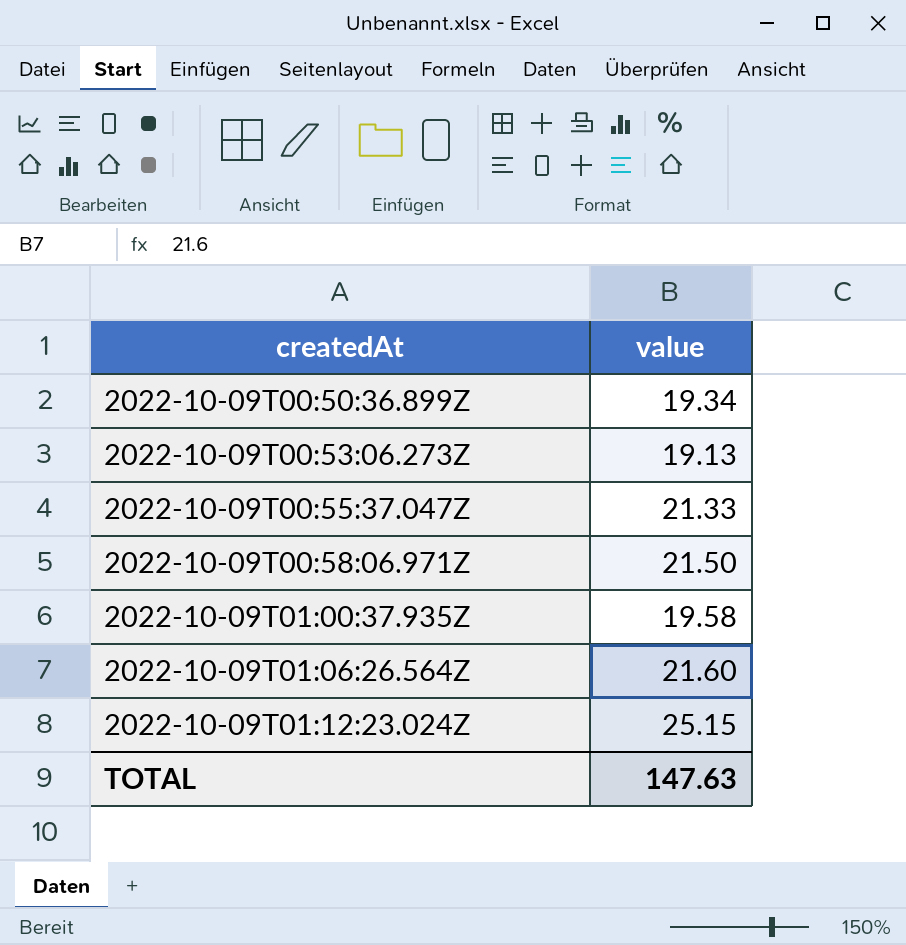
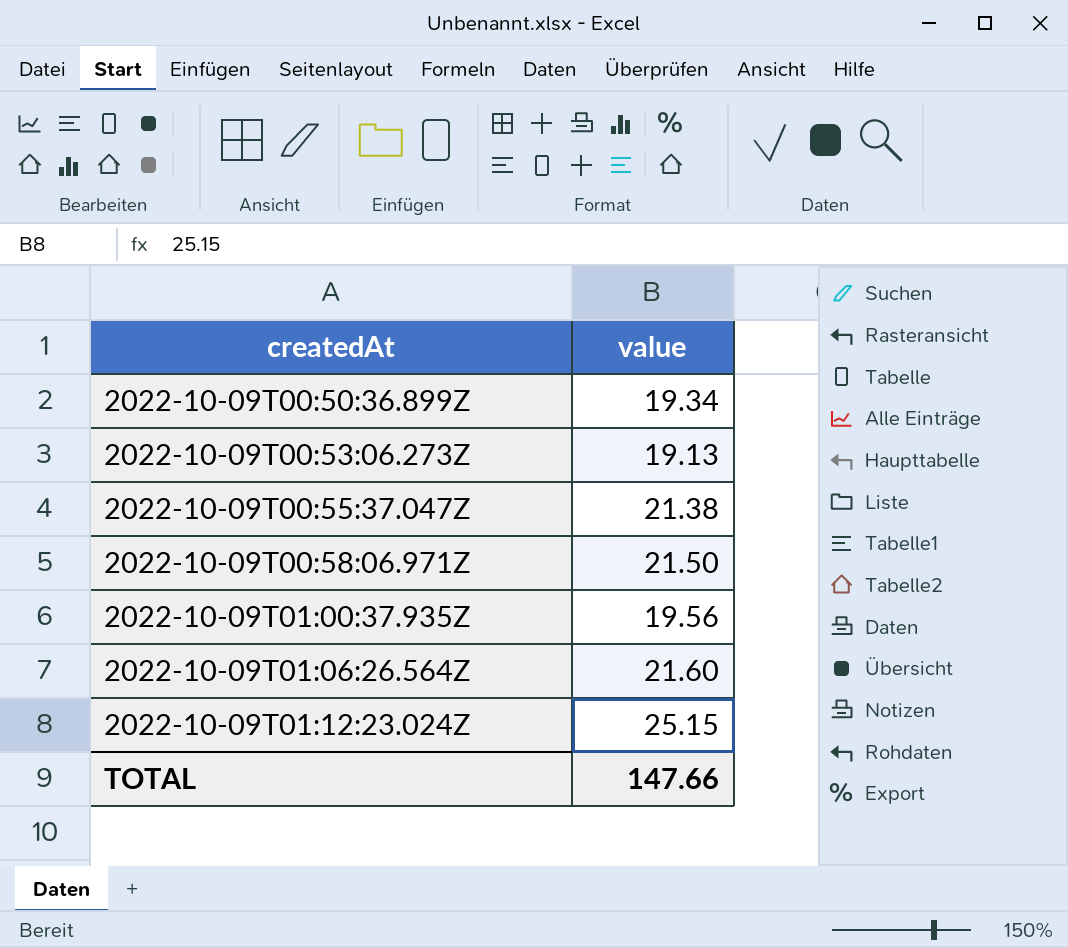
2022-10-09T00:55:37.047Z | value: 21.33 -> 21.38
2022-10-09T01:00:37.935Z | value: 19.58 -> 19.56
TOTAL | value: 147.63 -> 147.66

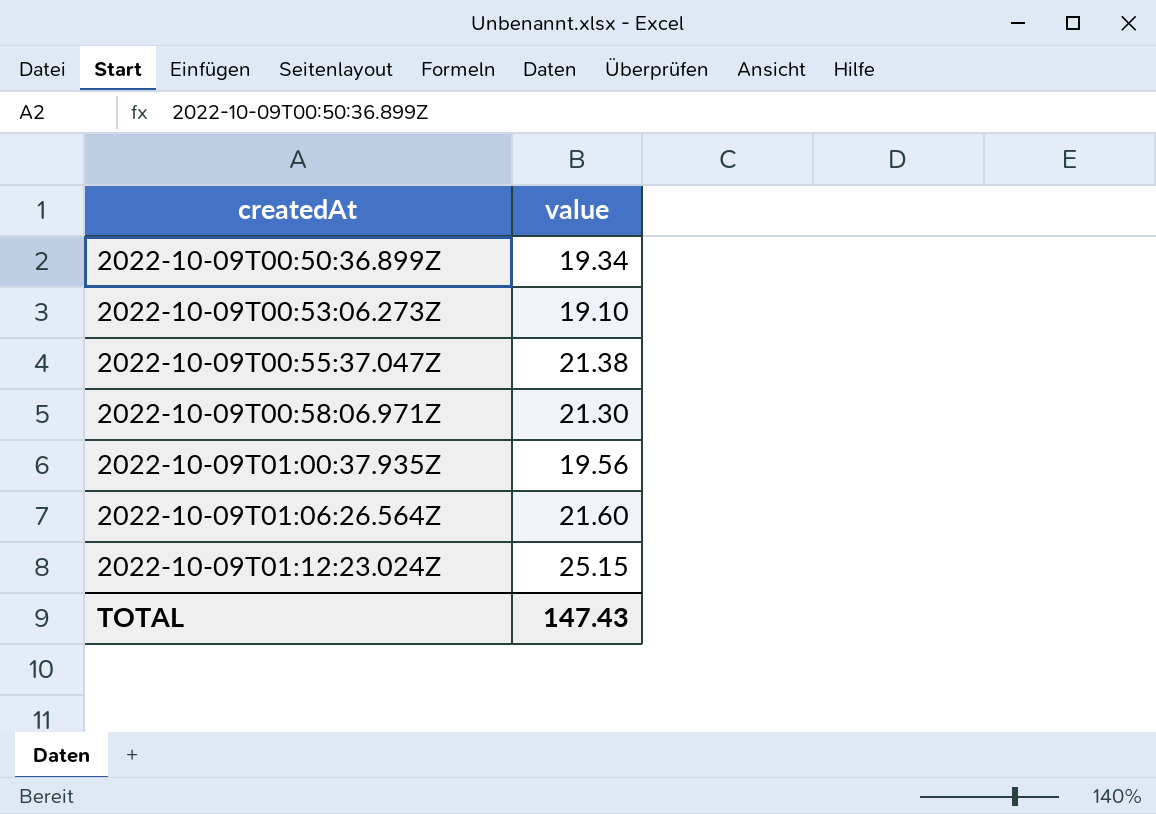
2022-10-09T00:53:06.273Z | value: 19.13 -> 19.10
2022-10-09T00:58:06.971Z | value: 21.50 -> 21.30
TOTAL | value: 147.66 -> 147.43

